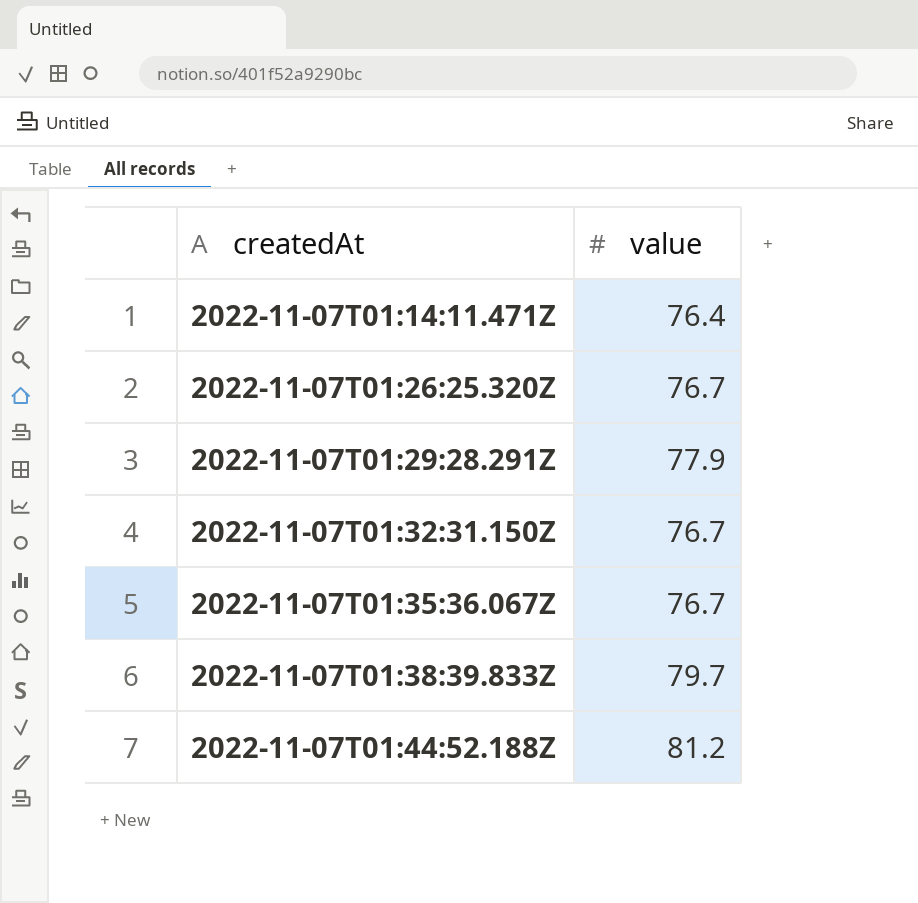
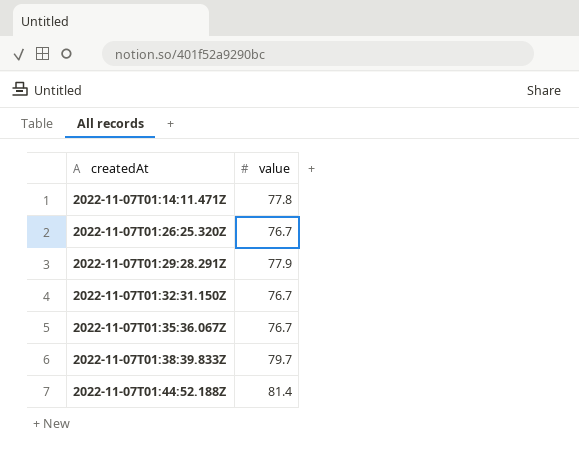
2022-11-07T01:14:11.471Z | value: 76.4 -> 77.8
2022-11-07T01:44:52.188Z | value: 81.2 -> 81.4

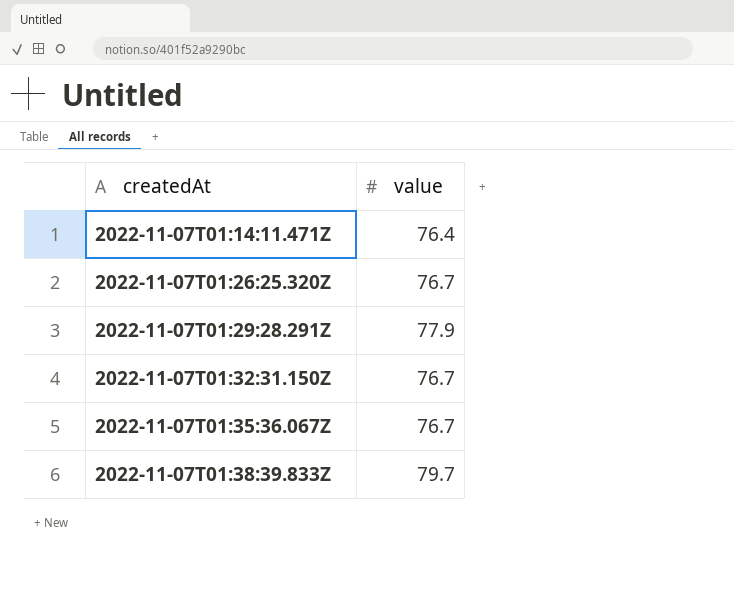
row 2022-11-07T01:44:52.188Z: 81.4 -> none
2022-11-07T01:14:11.471Z | value: 77.8 -> 76.4

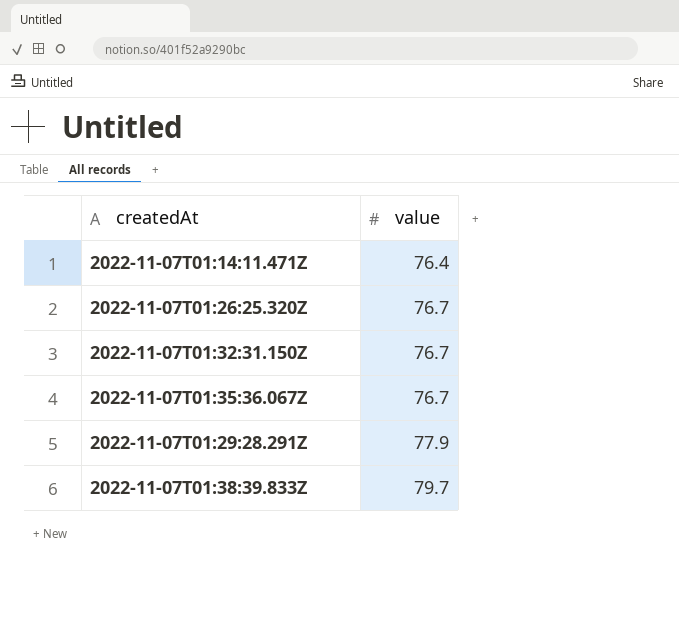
row order: createdAt ascending -> value ascending

